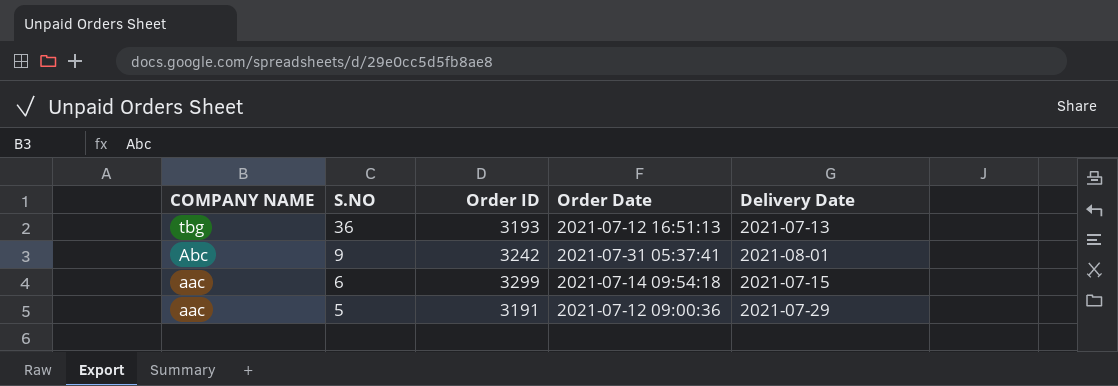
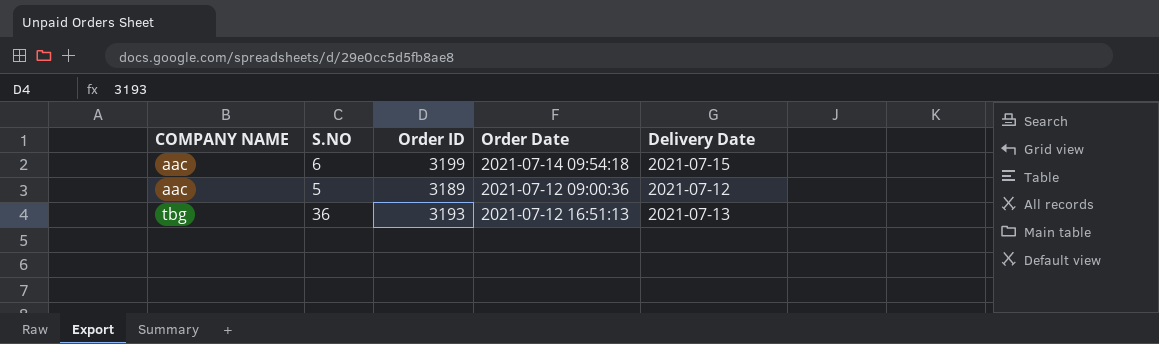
row order: COMPANY NAME descending -> COMPANY NAME ascending
row 9: Abc | 3242 | 2021-07-31 05:37:41 | 2021-08-01 -> none
6 | Order ID: 3299 -> 3199
5 | Order ID: 3191 -> 3189
5 | Delivery Date: 2021-07-29 -> 2021-07-12

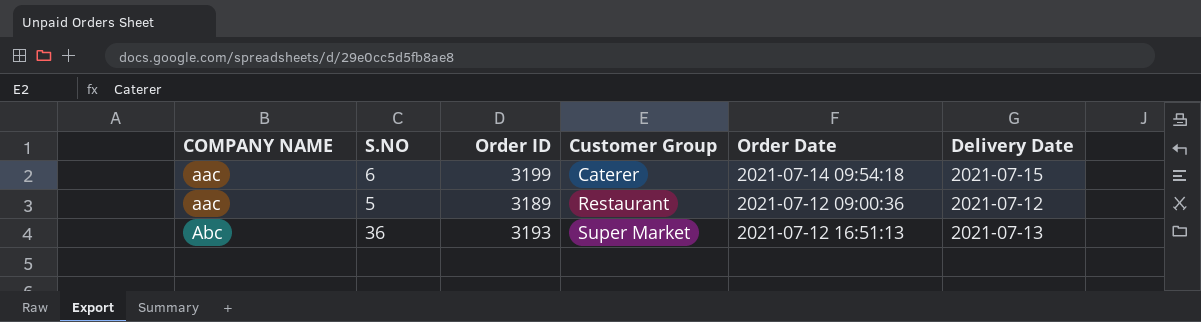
column Customer Group | position: none -> 4
36 | COMPANY NAME: tbg -> Abc

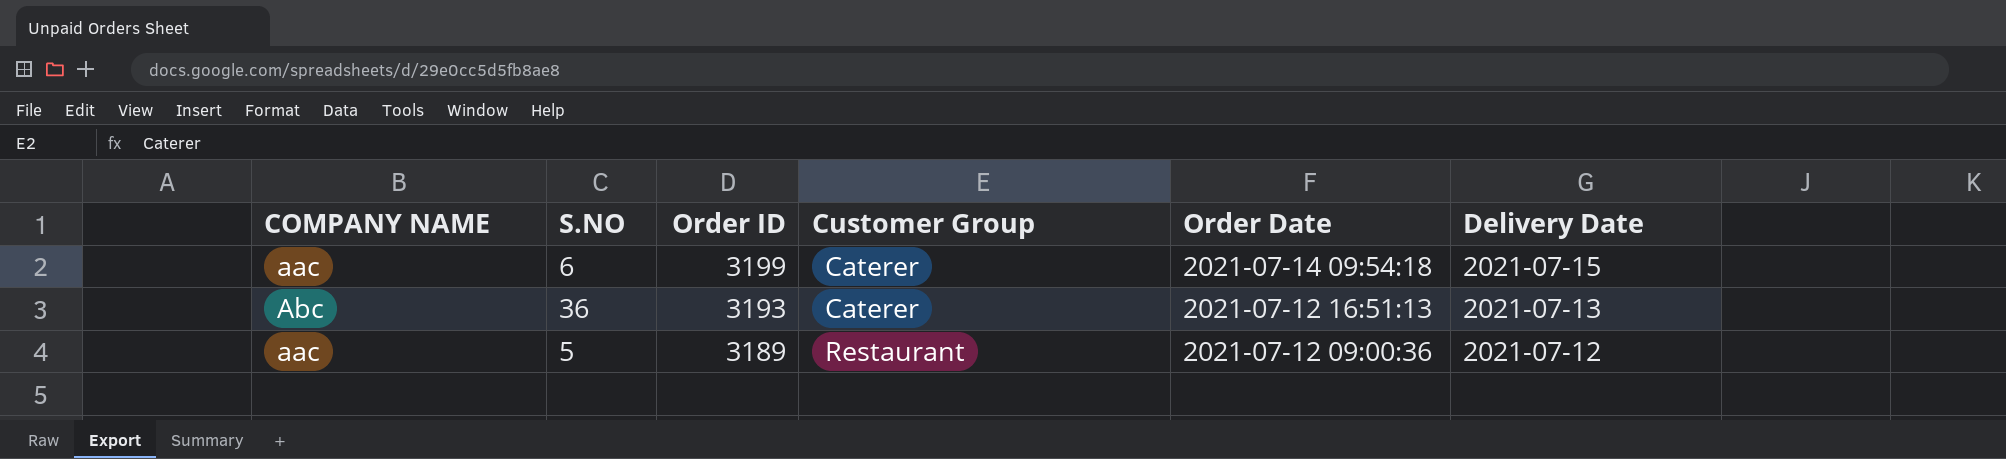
row order: COMPANY NAME ascending -> Order ID descending
36 | Customer Group: Super Market -> Caterer

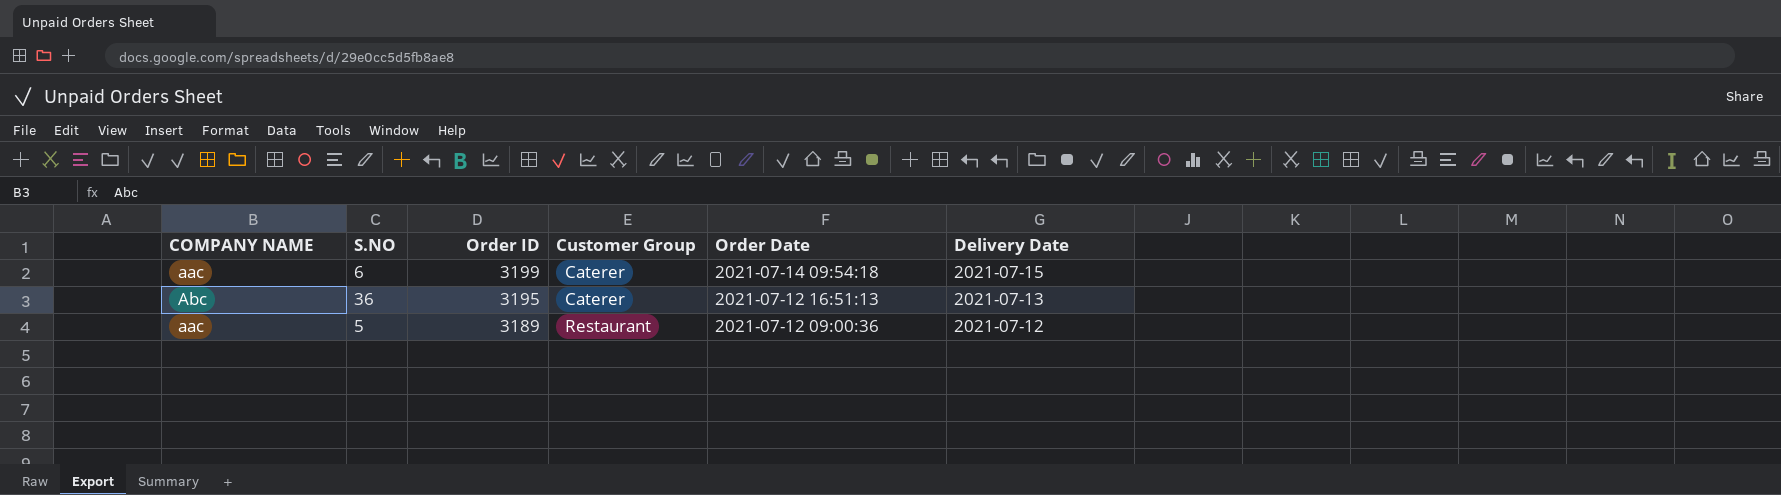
36 | Order ID: 3193 -> 3195

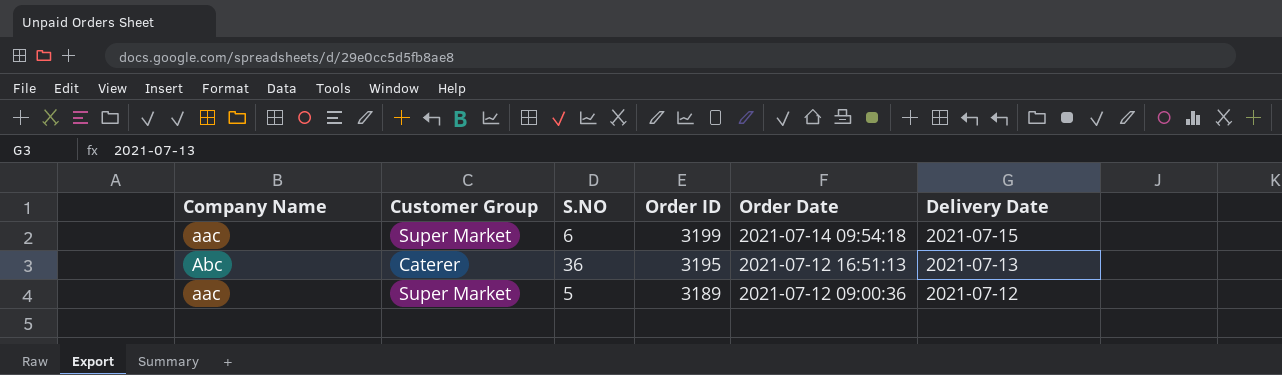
column name: COMPANY NAME -> Company Name
column Customer Group | position: 4 -> 2
6 | Customer Group: Caterer -> Super Market
5 | Customer Group: Restaurant -> Super Market

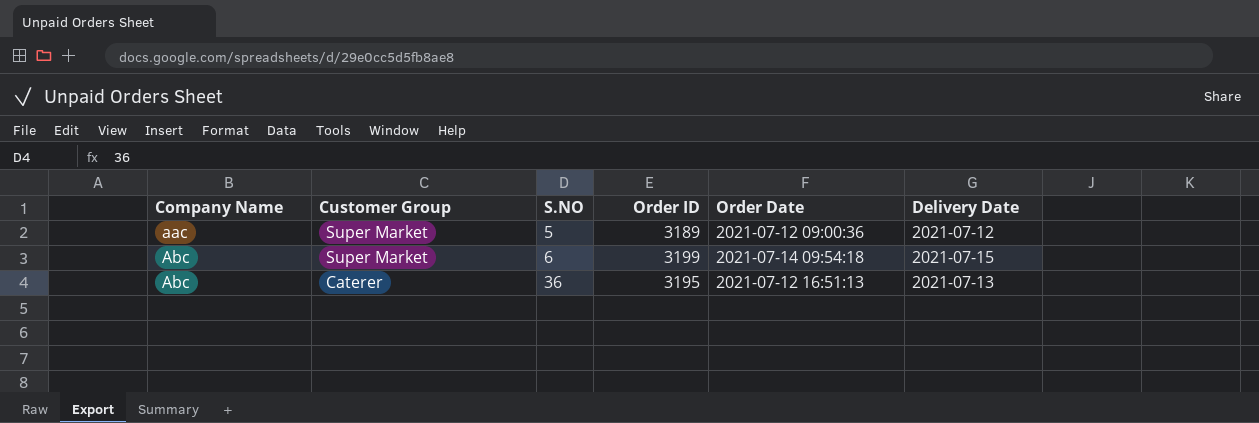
row order: Order ID descending -> Company Name ascending
6 | Company Name: aac -> Abc

